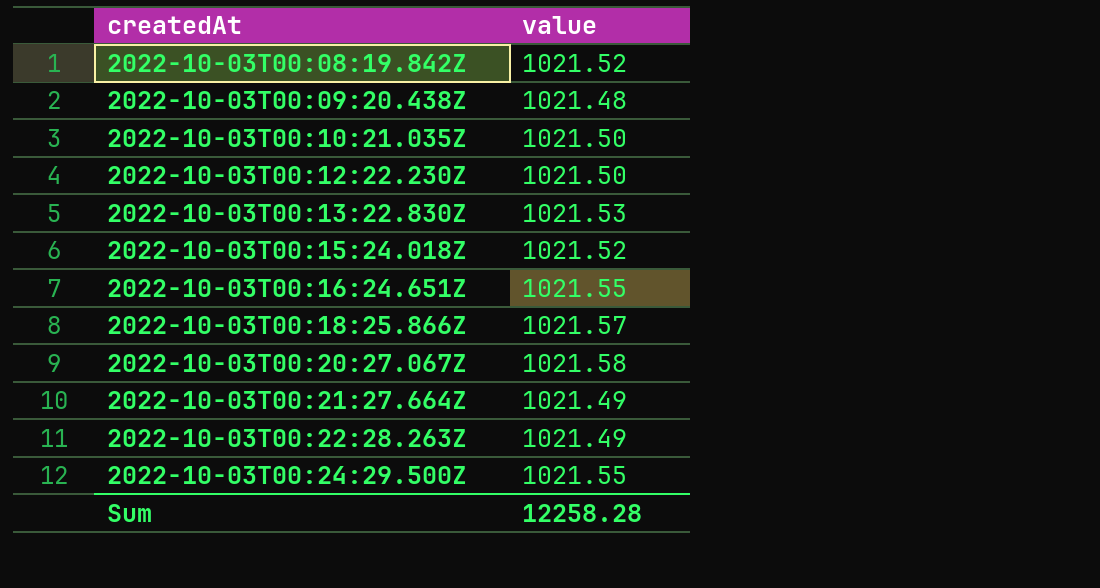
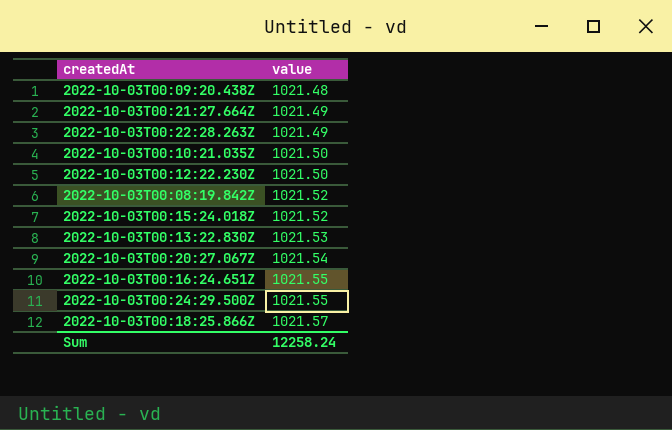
row order: createdAt ascending -> value ascending
2022-10-03T00:20:27.067Z | value: 1021.58 -> 1021.54
Sum | value: 12258.28 -> 12258.24

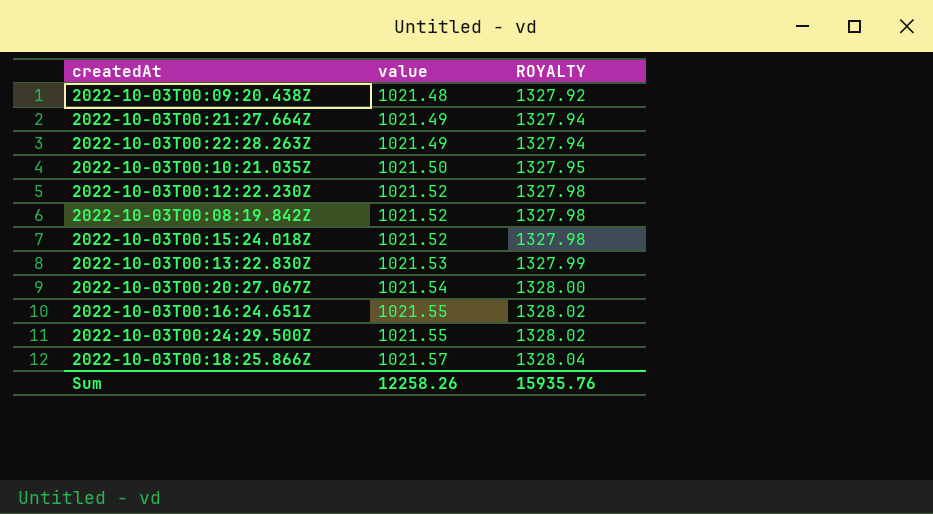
column ROYALTY | formula: none -> [value] * 1.3
2022-10-03T00:12:22.230Z | value: 1021.50 -> 1021.52
Sum | value: 12258.24 -> 12258.26

